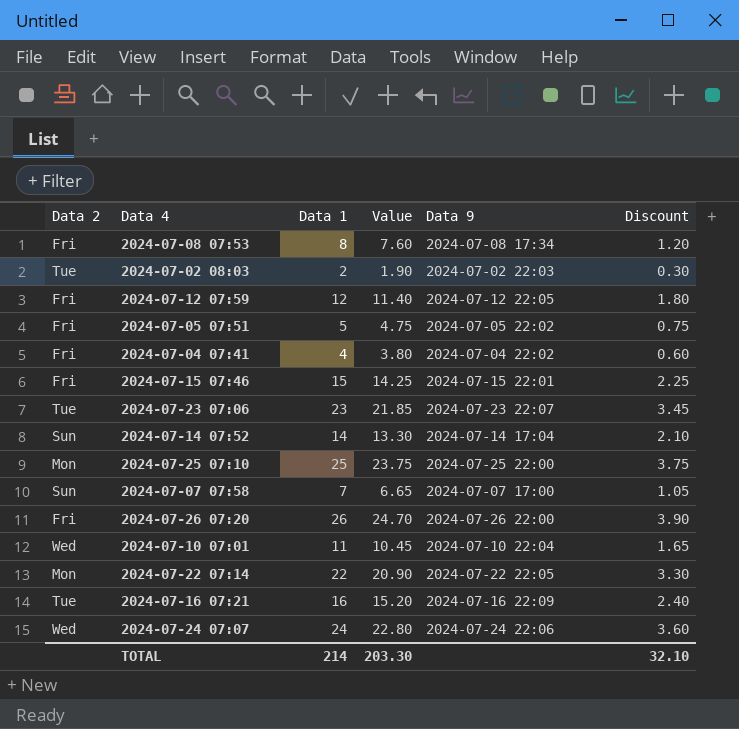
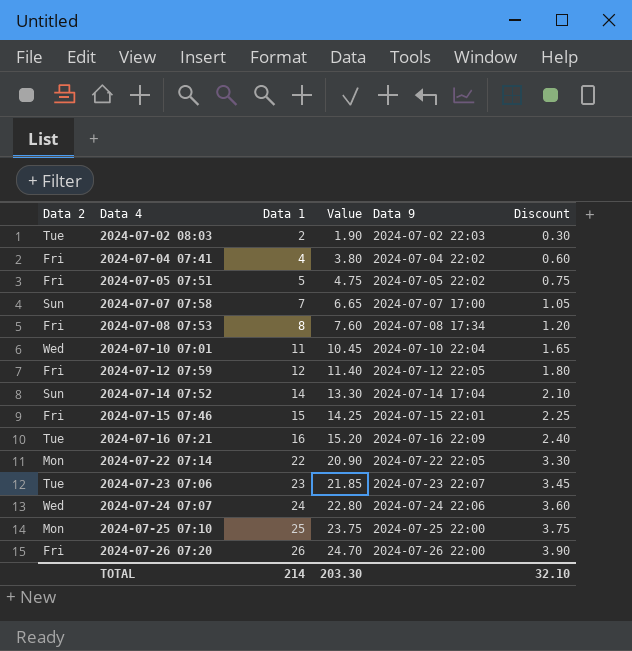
row order: none -> Data 4 ascending

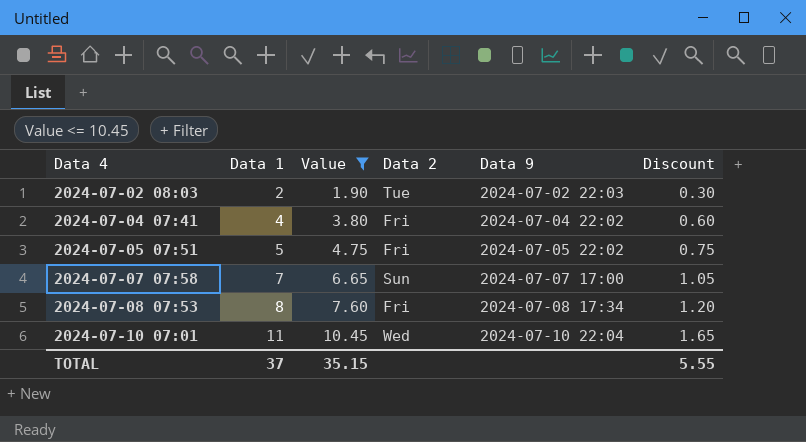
filter: none -> Value <= 10.45
column Data 2 | position: 1 -> 4
TOTAL | Data 1: 214 -> 37
TOTAL | Value: 203.30 -> 35.15
TOTAL | Discount: 32.10 -> 5.55

